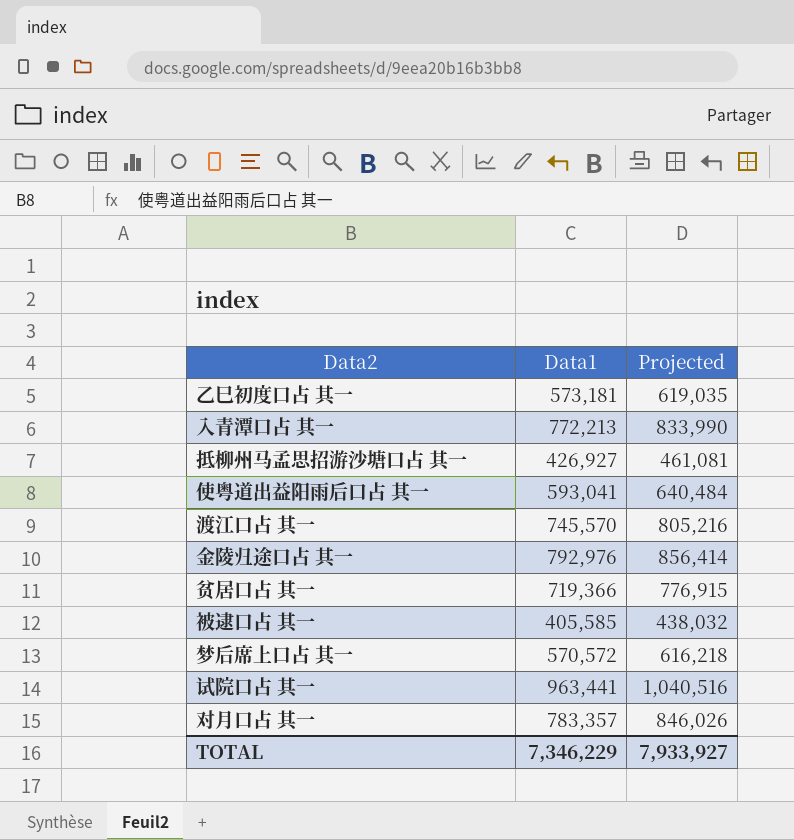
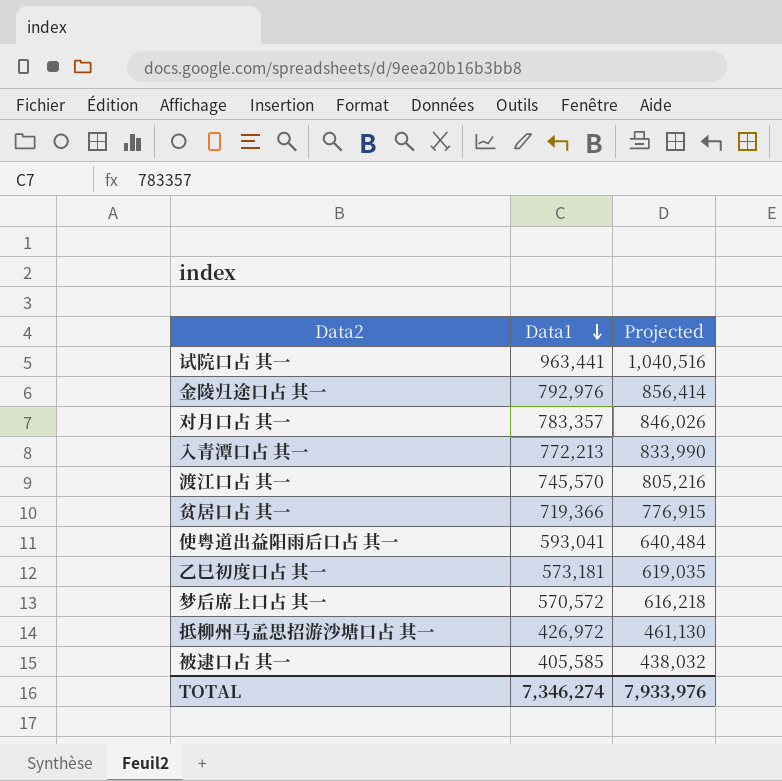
row order: none -> Data1 descending
抵柳州马孟思招游沙塘口占 其一 | Data1: 426,927 -> 426,972
抵柳州马孟思招游沙塘口占 其一 | Projected: 461,081 -> 461,130
TOTAL | Data1: 7,346,229 -> 7,346,274
TOTAL | Projected: 7,933,927 -> 7,933,976

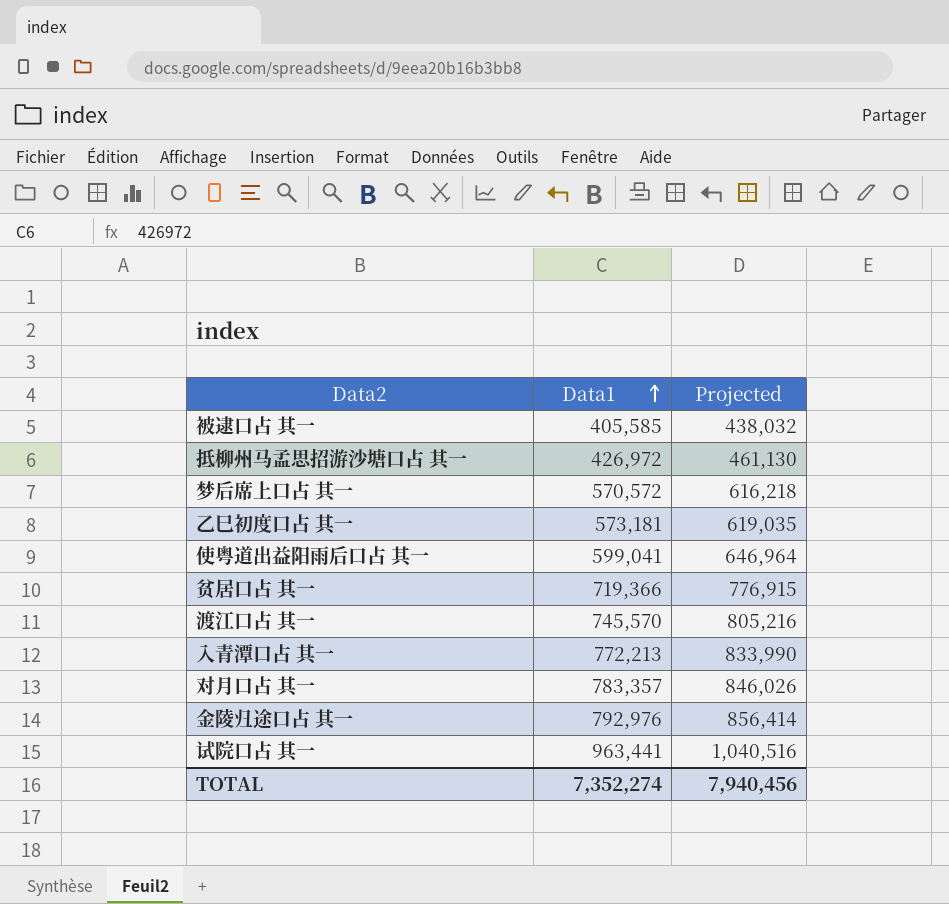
row order: Data1 descending -> Data1 ascending
使粤道出益阳雨后口占 其一 | Data1: 593,041 -> 599,041
使粤道出益阳雨后口占 其一 | Projected: 640,484 -> 646,964
TOTAL | Data1: 7,346,274 -> 7,352,274
TOTAL | Projected: 7,933,976 -> 7,940,456

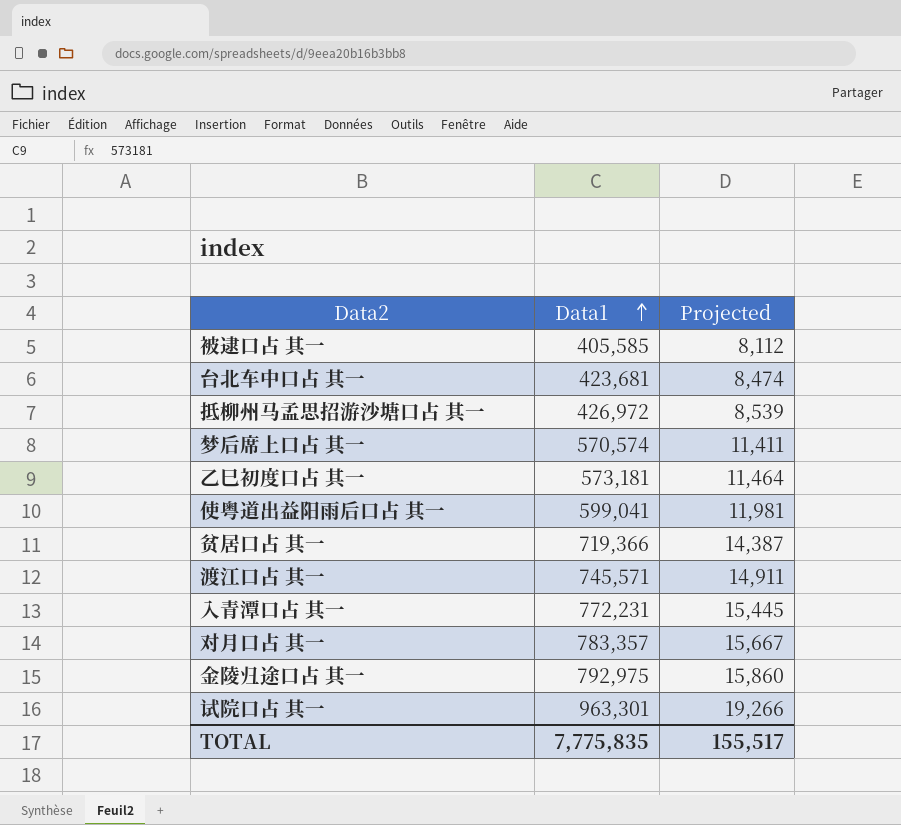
column Projected | formula: [Data1] * 1.08 -> [Data1] * 0.02
row 台北车中口占 其一: none -> 423,681 | 8,474
梦后席上口占 其一 | Data1: 570,572 -> 570,574
渡江口占 其一 | Data1: 745,570 -> 745,571
入青潭口占 其一 | Data1: 772,213 -> 772,231
金陵归途口占 其一 | Data1: 792,976 -> 792,975
试院口占 其一 | Data1: 963,441 -> 963,301
TOTAL | Data1: 7,352,274 -> 7,775,835
TOTAL | Projected: 7,940,456 -> 155,517

